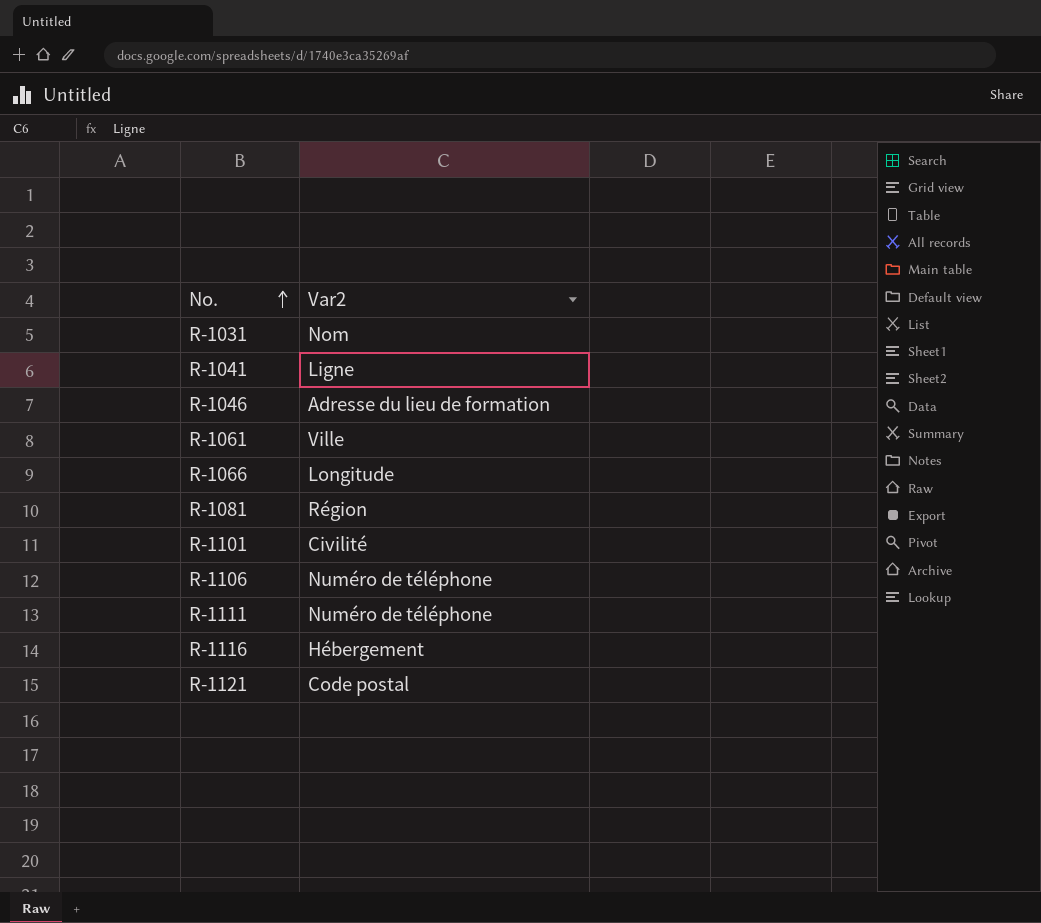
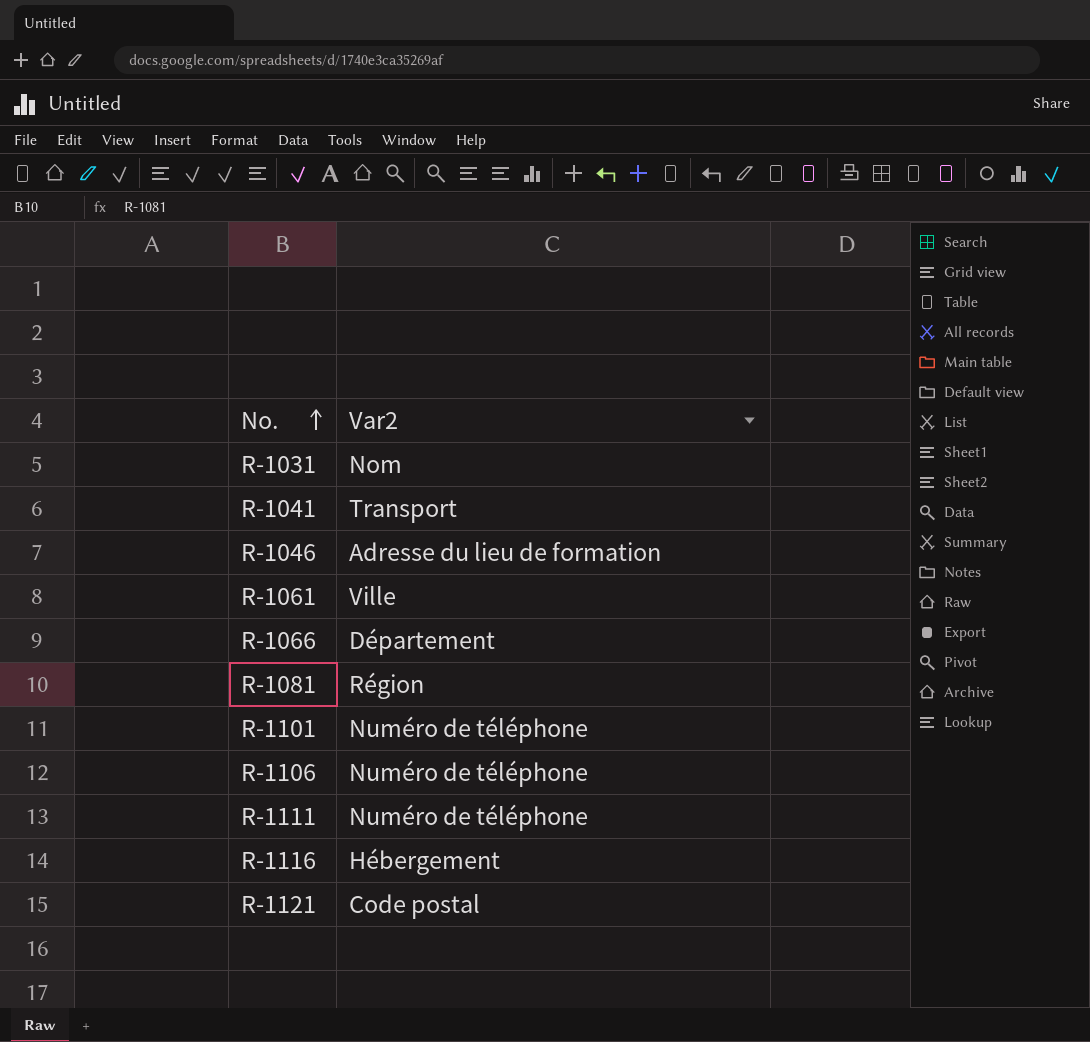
R-1041 | Var2: Ligne -> Transport
R-1066 | Var2: Longitude -> Département
R-1101 | Var2: Civilité -> Numéro de téléphone

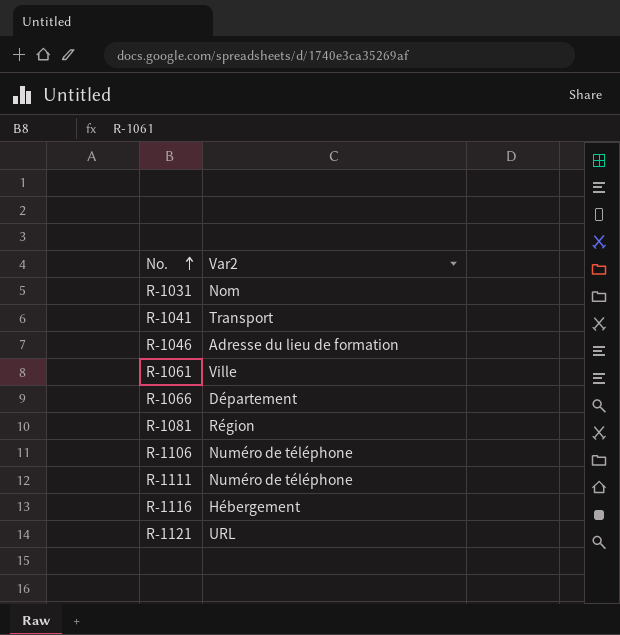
row R-1101: Numéro de téléphone -> none
R-1121 | Var2: Code postal -> URL

